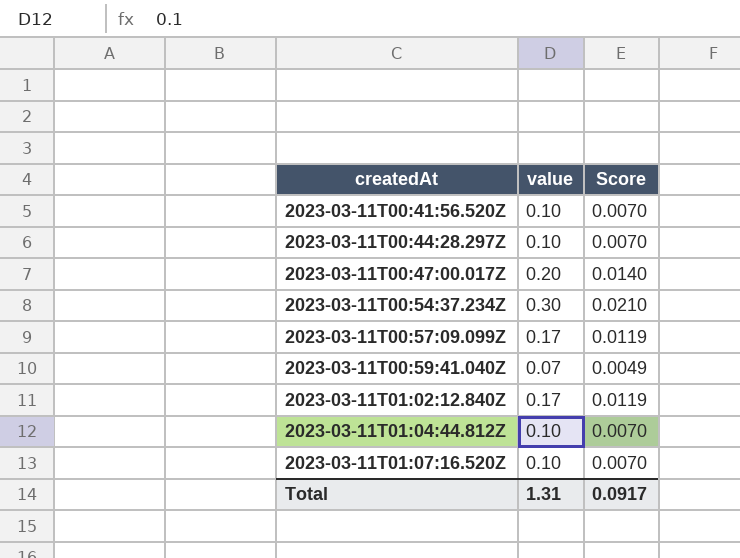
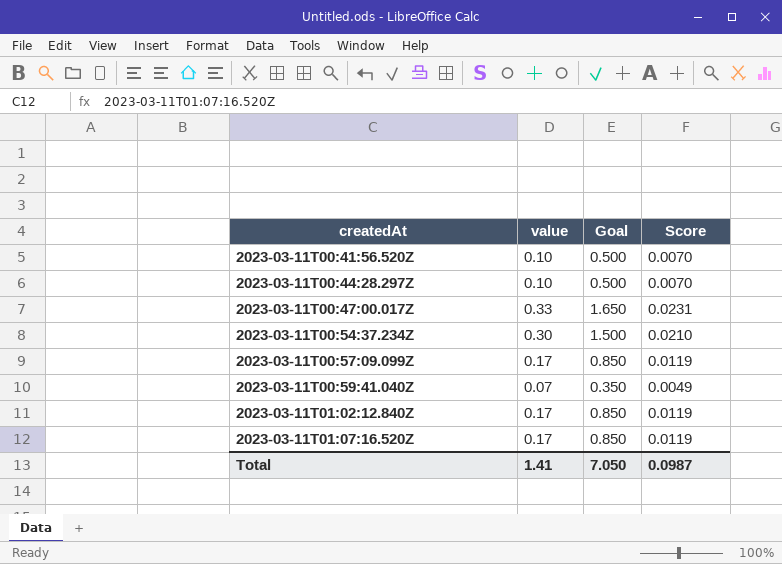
column Goal | formula: none -> [value] * 5
row 2023-03-11T01:04:44.812Z: 0.10 | 0.0070 -> none
2023-03-11T00:47:00.017Z | value: 0.20 -> 0.33
2023-03-11T00:47:00.017Z | Score: 0.0140 -> 0.0231
2023-03-11T01:07:16.520Z | value: 0.10 -> 0.17
2023-03-11T01:07:16.520Z | Score: 0.0070 -> 0.0119
Total | value: 1.31 -> 1.41
Total | Score: 0.0917 -> 0.0987

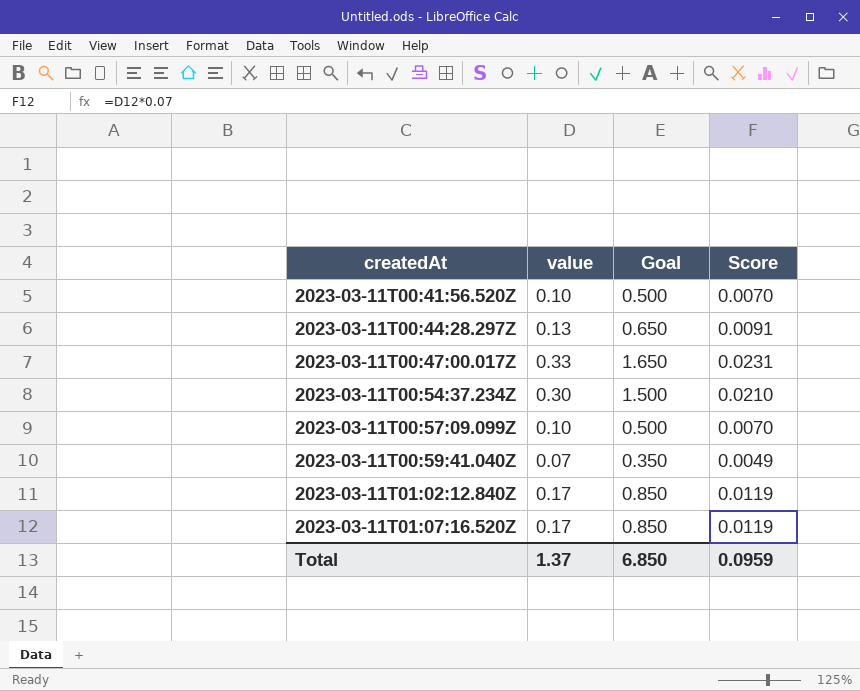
2023-03-11T00:44:28.297Z | value: 0.10 -> 0.13
2023-03-11T00:44:28.297Z | Goal: 0.500 -> 0.650
2023-03-11T00:44:28.297Z | Score: 0.0070 -> 0.0091
2023-03-11T00:57:09.099Z | value: 0.17 -> 0.10
2023-03-11T00:57:09.099Z | Goal: 0.850 -> 0.500
2023-03-11T00:57:09.099Z | Score: 0.0119 -> 0.0070
Total | value: 1.41 -> 1.37
Total | Goal: 7.050 -> 6.850
Total | Score: 0.0987 -> 0.0959

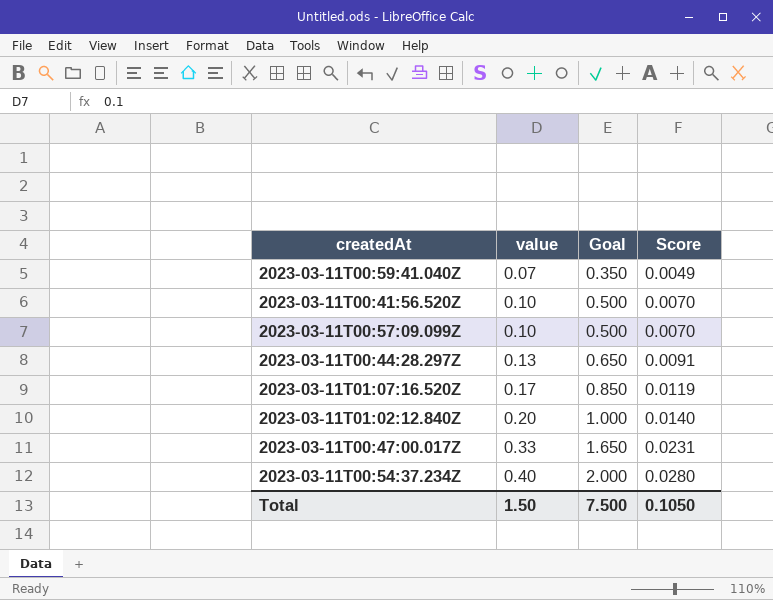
row order: createdAt ascending -> value ascending
2023-03-11T01:02:12.840Z | value: 0.17 -> 0.20
2023-03-11T01:02:12.840Z | Goal: 0.850 -> 1.000
2023-03-11T01:02:12.840Z | Score: 0.0119 -> 0.0140
2023-03-11T00:54:37.234Z | value: 0.30 -> 0.40
2023-03-11T00:54:37.234Z | Goal: 1.500 -> 2.000
2023-03-11T00:54:37.234Z | Score: 0.0210 -> 0.0280
Total | value: 1.37 -> 1.50
Total | Goal: 6.850 -> 7.500
Total | Score: 0.0959 -> 0.1050

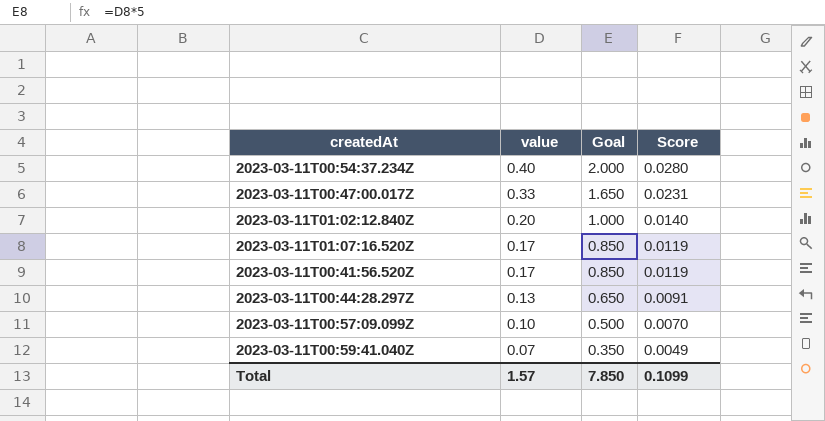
row order: value ascending -> value descending
2023-03-11T00:41:56.520Z | value: 0.10 -> 0.17
2023-03-11T00:41:56.520Z | Goal: 0.500 -> 0.850
2023-03-11T00:41:56.520Z | Score: 0.0070 -> 0.0119
Total | value: 1.50 -> 1.57
Total | Goal: 7.500 -> 7.850
Total | Score: 0.1050 -> 0.1099

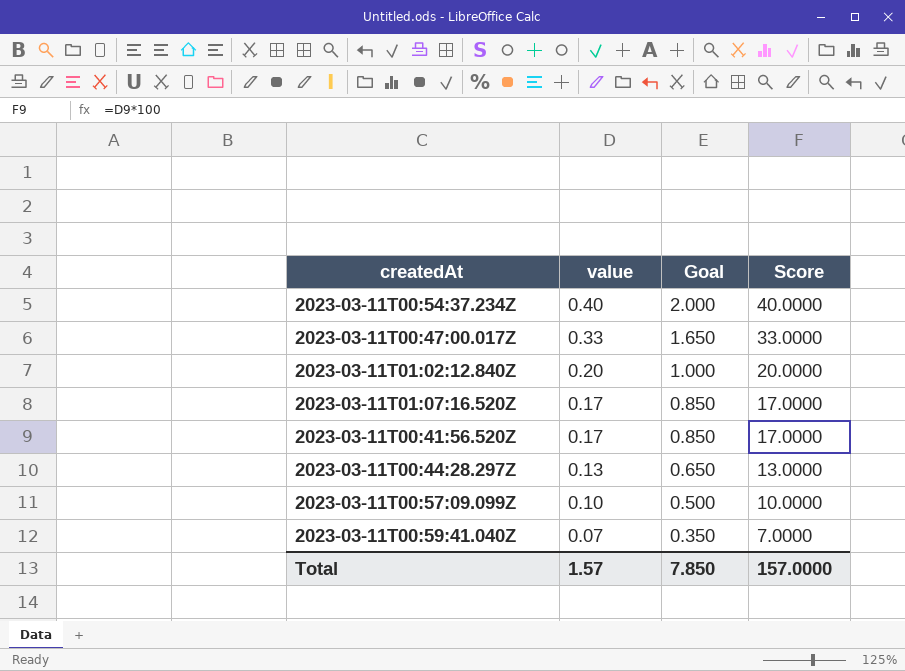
column Score | formula: [value] * 0.07 -> [value] * 100
Total | Score: 0.1099 -> 157.0000

